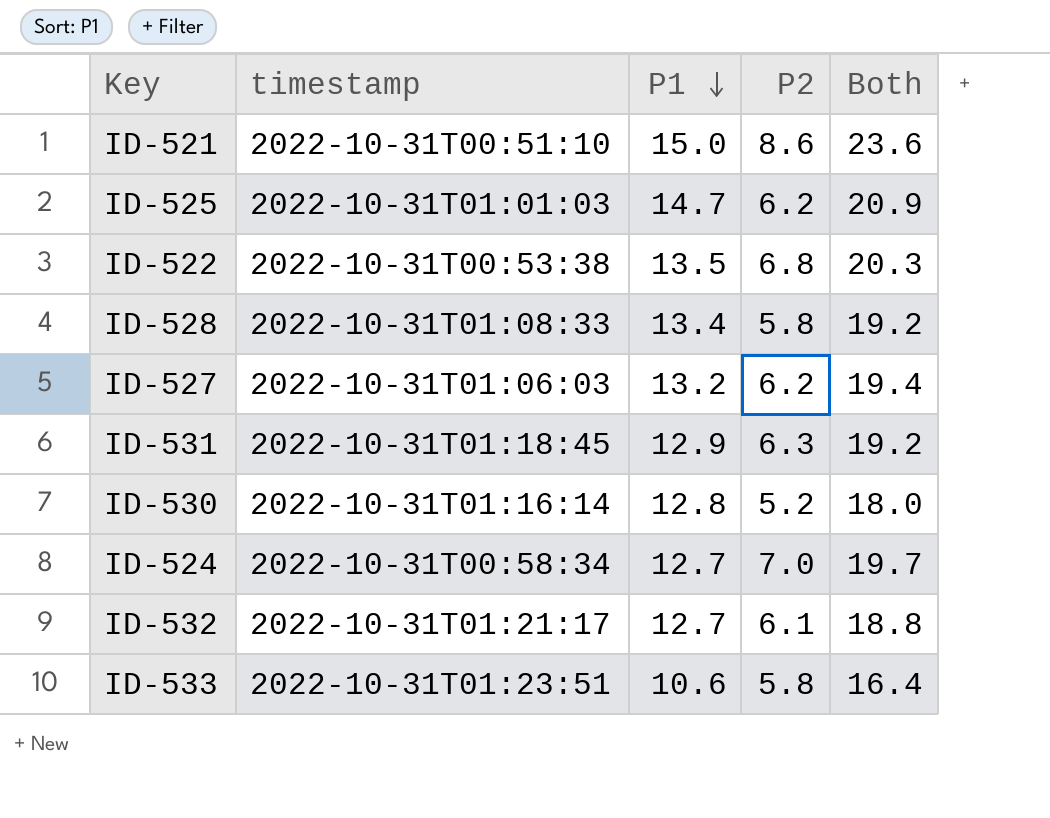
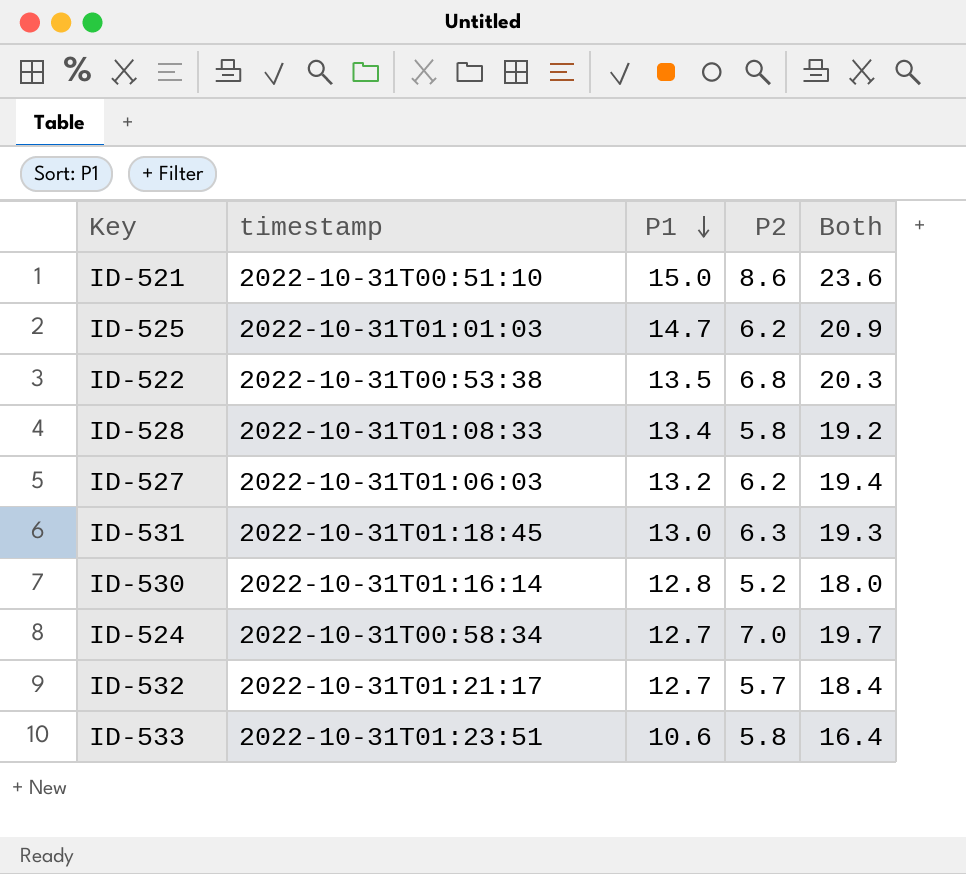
ID-531 | P1: 12.9 -> 13.0
ID-531 | Both: 19.2 -> 19.3
ID-532 | P2: 6.1 -> 5.7
ID-532 | Both: 18.8 -> 18.4

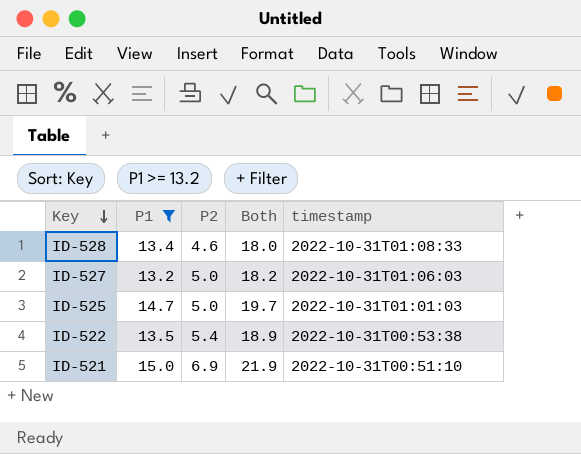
filter: none -> P1 >= 13.2
row order: P1 descending -> Key descending
column timestamp | position: 2 -> 5
ID-528 | P2: 5.8 -> 4.6
ID-528 | Both: 19.2 -> 18.0
ID-527 | P2: 6.2 -> 5.0
ID-527 | Both: 19.4 -> 18.2
ID-525 | P2: 6.2 -> 5.0
ID-525 | Both: 20.9 -> 19.7
ID-522 | P2: 6.8 -> 5.4
ID-522 | Both: 20.3 -> 18.9
ID-521 | P2: 8.6 -> 6.9
ID-521 | Both: 23.6 -> 21.9

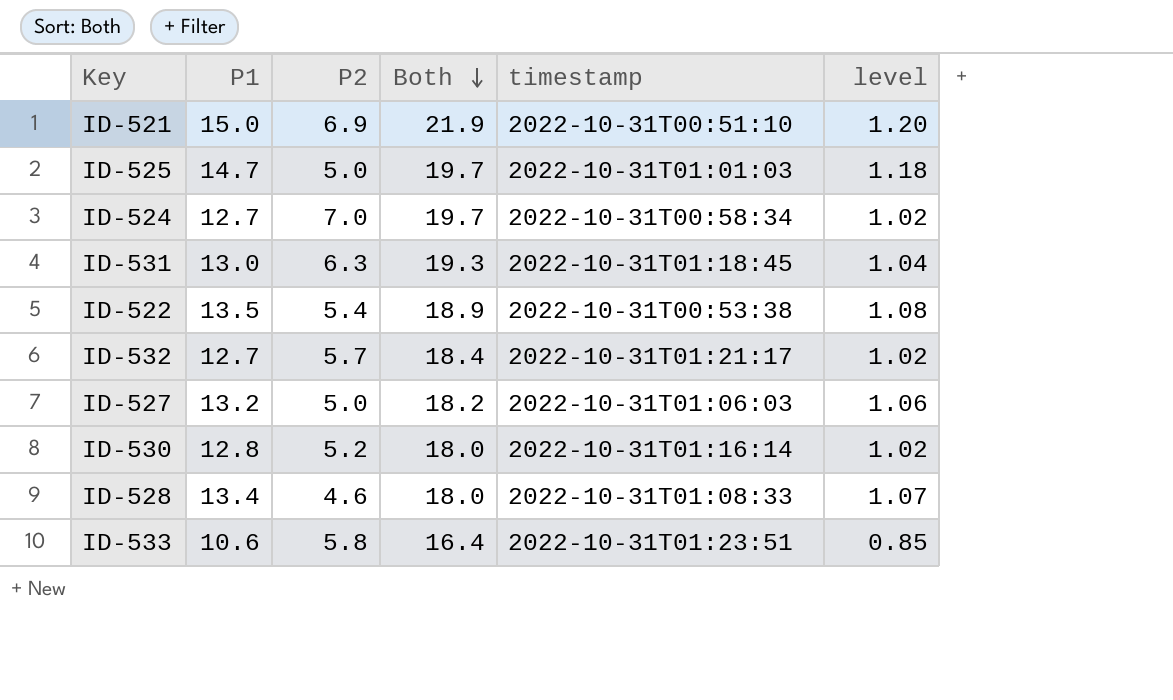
filter: P1 >= 13.2 -> none
row order: Key descending -> Both descending
column level | formula: none -> [P1] * 0.08

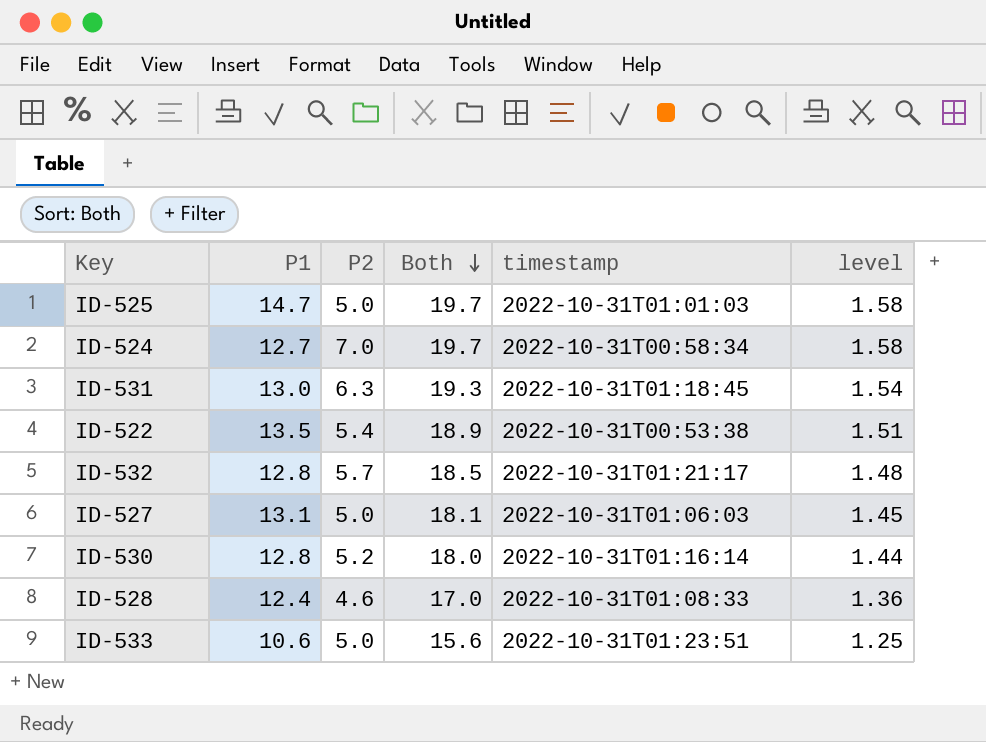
column level | formula: [P1] * 0.08 -> [Both] * 0.08
row ID-521: 15.0 | 6.9 | 21.9 | 2022-10-31T00:51:10 | 1.20 -> none
ID-532 | P1: 12.7 -> 12.8
ID-532 | Both: 18.4 -> 18.5
ID-527 | P1: 13.2 -> 13.1
ID-527 | Both: 18.2 -> 18.1
ID-528 | P1: 13.4 -> 12.4
ID-528 | Both: 18.0 -> 17.0
ID-533 | P2: 5.8 -> 5.0
ID-533 | Both: 16.4 -> 15.6

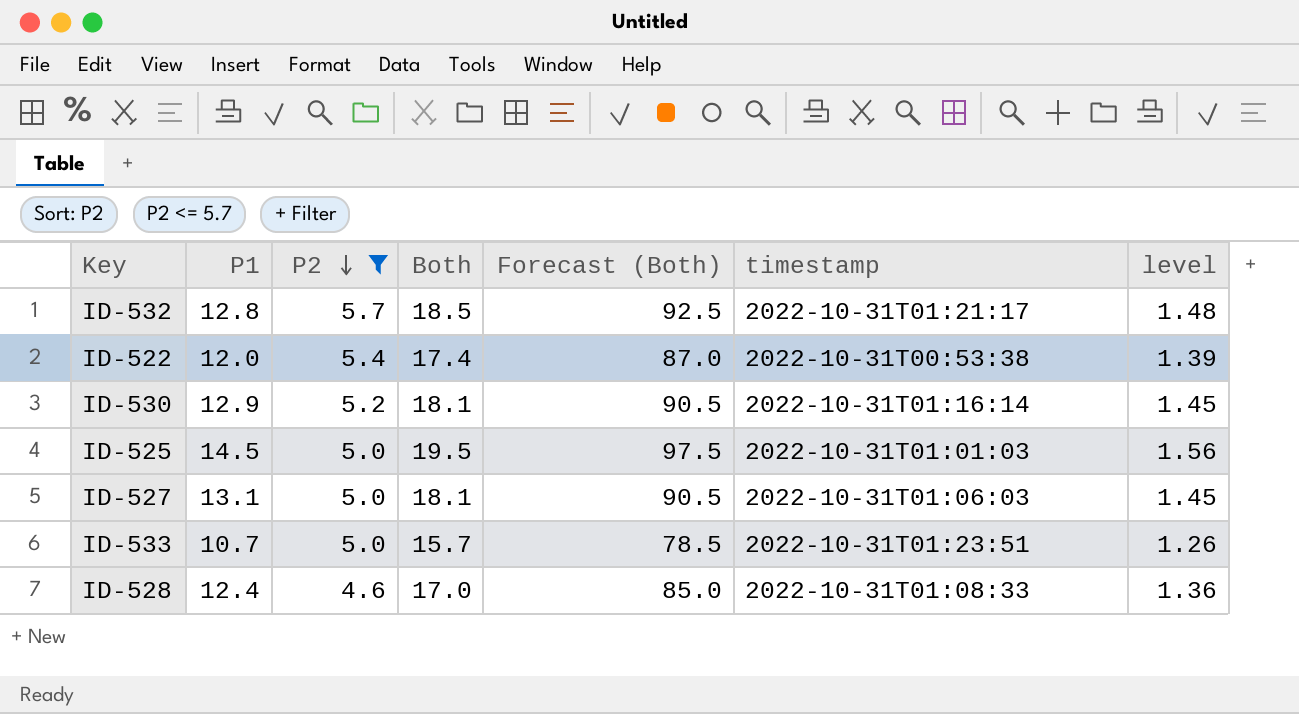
filter: none -> P2 <= 5.7
row order: Both descending -> P2 descending
column Forecast (Both) | formula: none -> [Both] * 5
ID-522 | P1: 13.5 -> 12.0
ID-522 | Both: 18.9 -> 17.4
ID-522 | level: 1.51 -> 1.39
ID-530 | P1: 12.8 -> 12.9
ID-530 | Both: 18.0 -> 18.1
ID-530 | level: 1.44 -> 1.45
ID-525 | P1: 14.7 -> 14.5
ID-525 | Both: 19.7 -> 19.5
ID-525 | level: 1.58 -> 1.56
ID-533 | P1: 10.6 -> 10.7
ID-533 | Both: 15.6 -> 15.7
ID-533 | level: 1.25 -> 1.26

